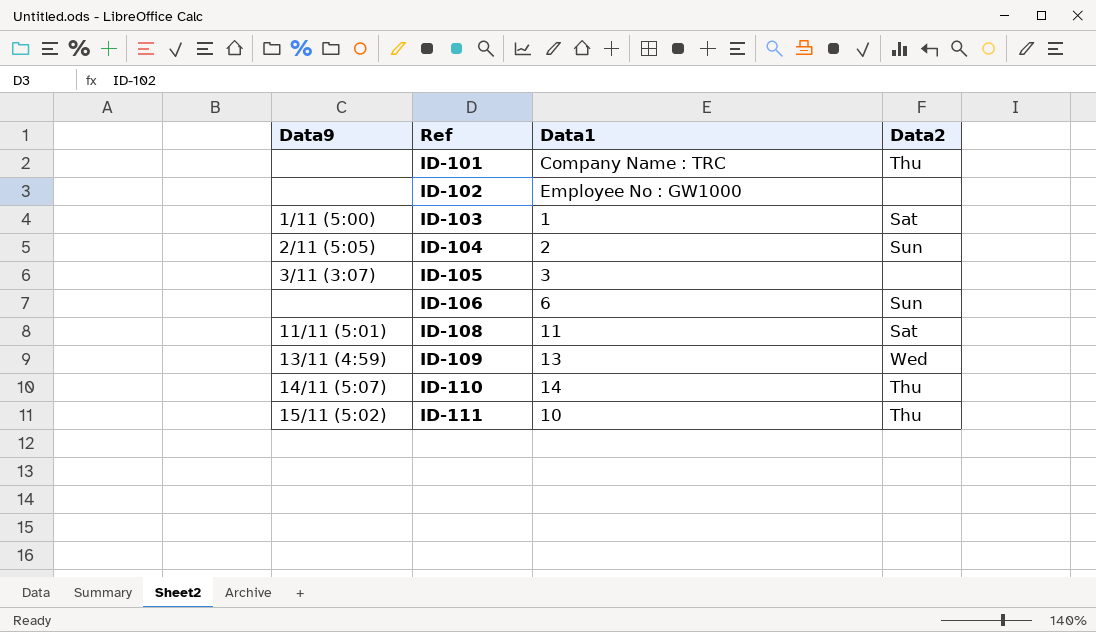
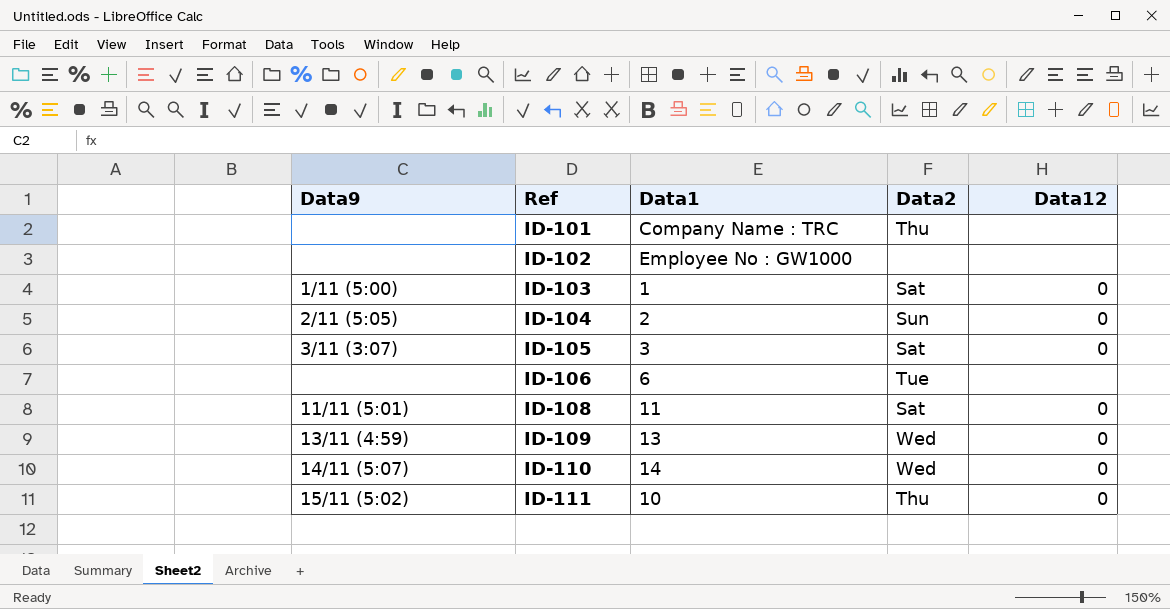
column Data12 | position: none -> 5
ID-105 | Data2: none -> Sat
ID-106 | Data2: Sun -> Tue
ID-110 | Data2: Thu -> Wed

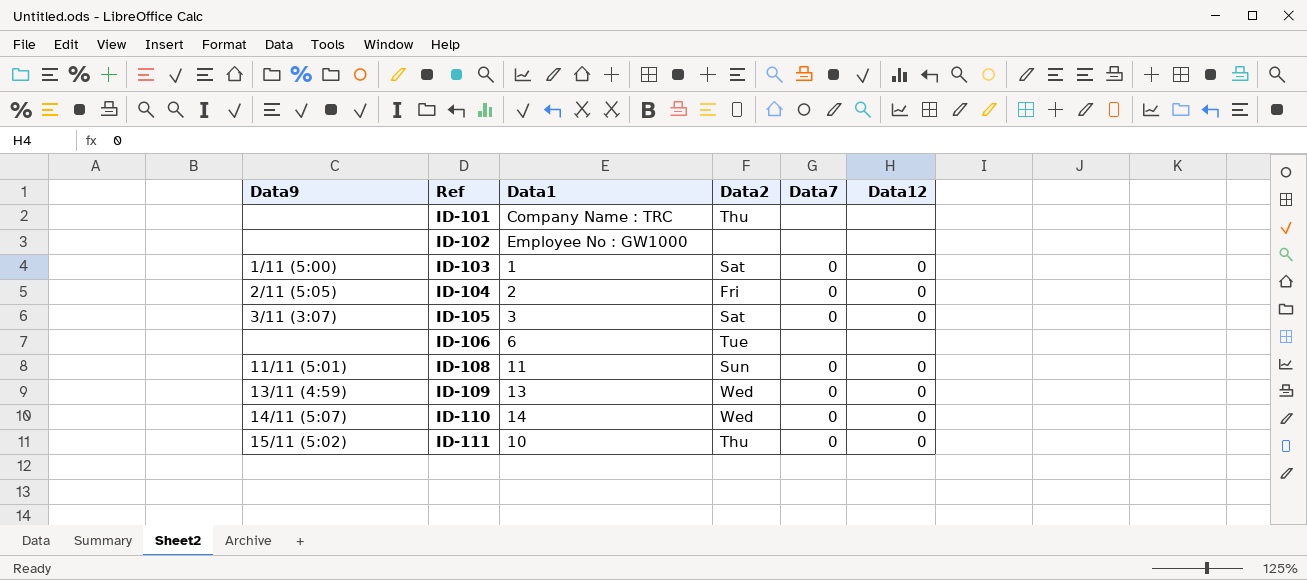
column Data7 | position: none -> 5
ID-104 | Data2: Sun -> Fri
ID-108 | Data2: Sat -> Sun

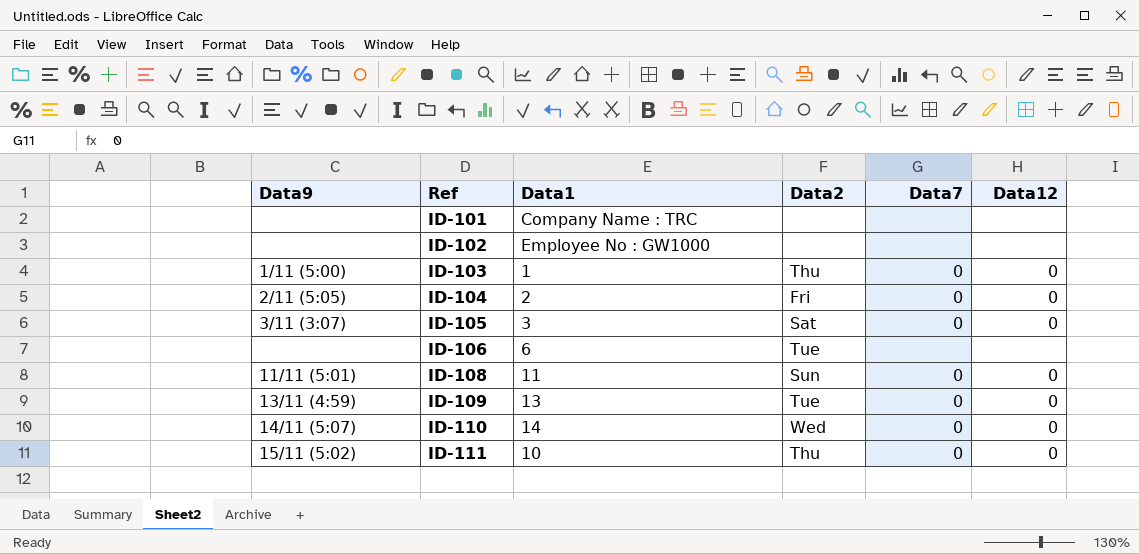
ID-101 | Data2: Thu -> none
ID-103 | Data2: Sat -> Thu
ID-109 | Data2: Wed -> Tue

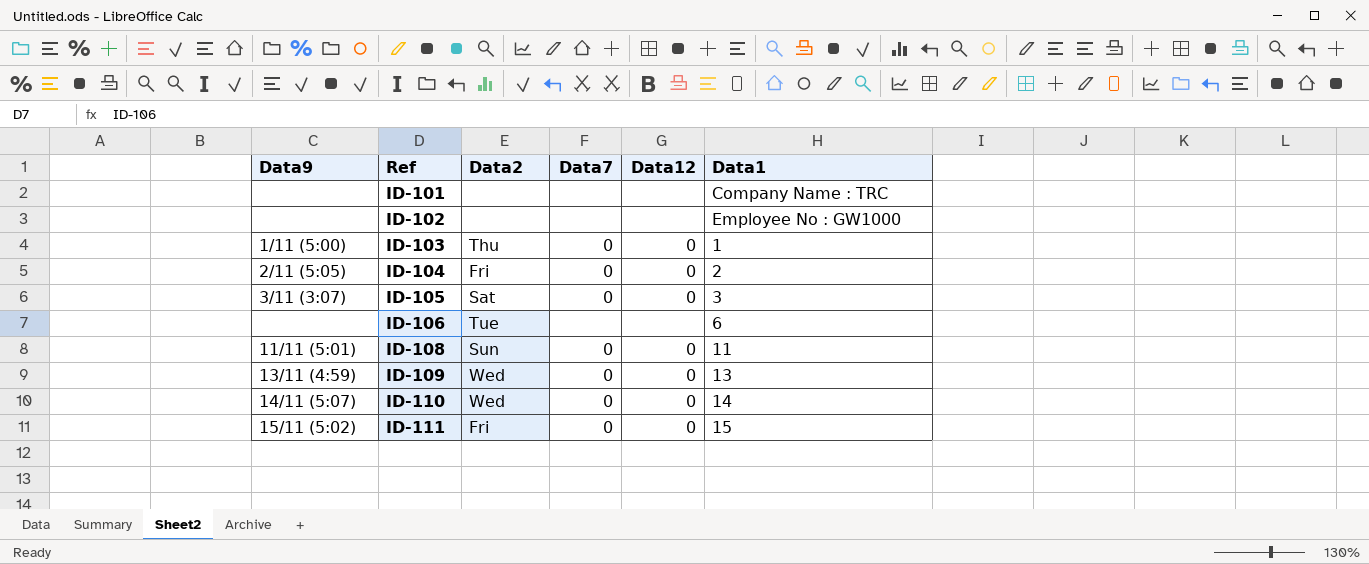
column Data1 | position: 3 -> 6
ID-109 | Data2: Tue -> Wed
ID-111 | Data2: Thu -> Fri
ID-111 | Data1: 10 -> 15

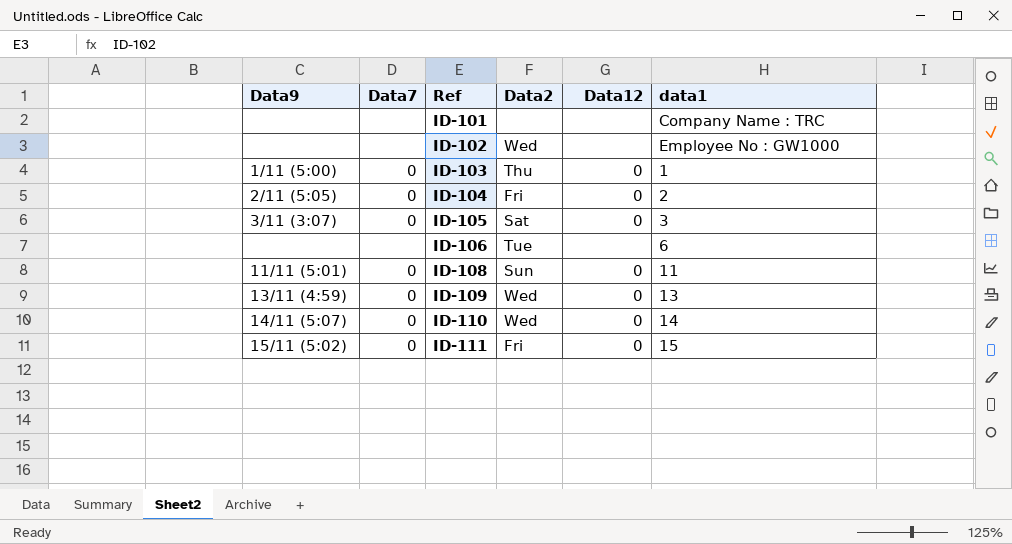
column Data7 | position: 4 -> 2
column name: Data1 -> data1
ID-102 | Data2: none -> Wed

